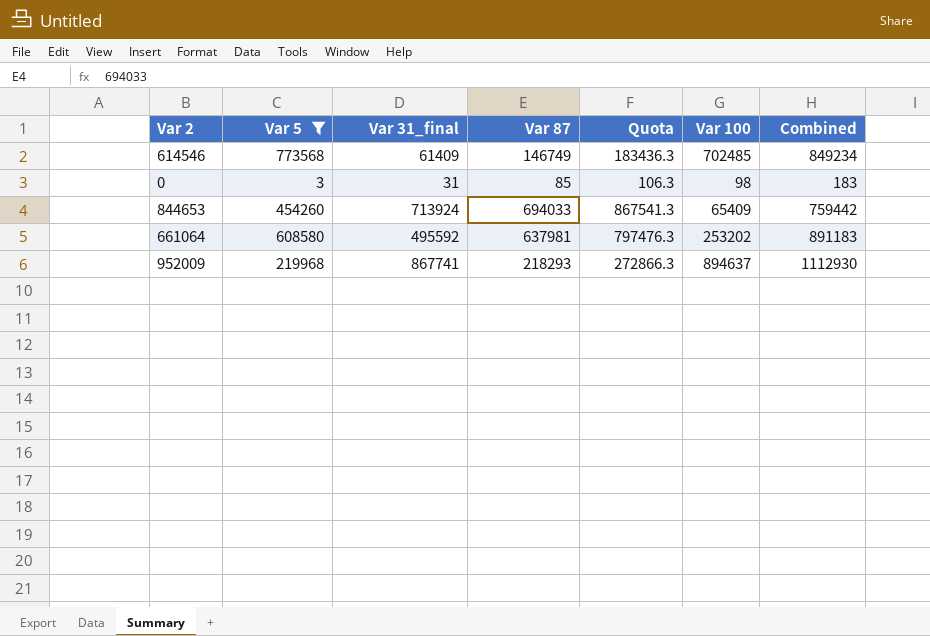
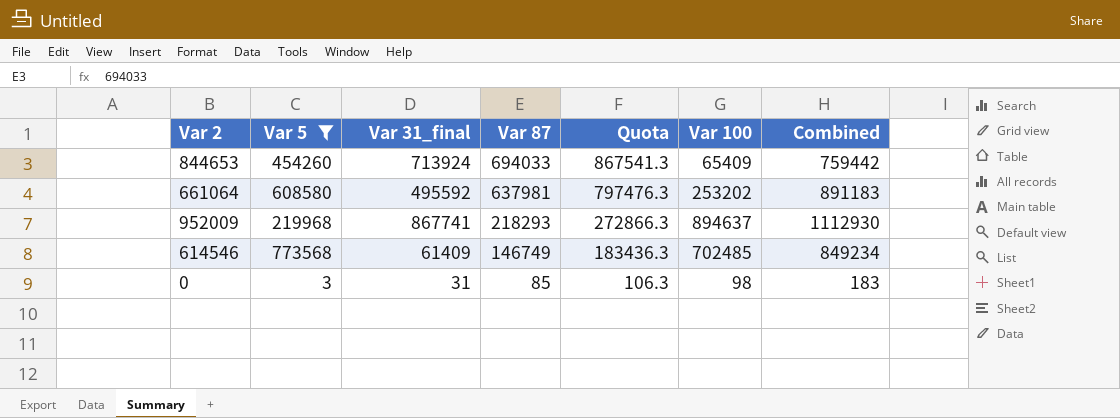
row order: none -> Var 87 descending

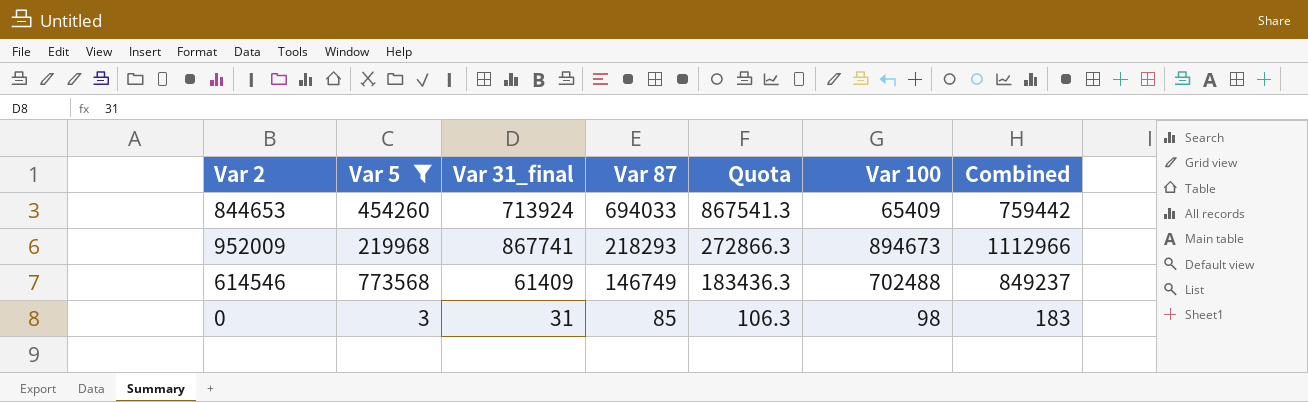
row 661064: 608580 | 495592 | 637981 | 797476.3 | 253202 | 891183 -> none
952009 | Var 100: 894637 -> 894673
952009 | Combined: 1112930 -> 1112966
614546 | Var 100: 702485 -> 702488
614546 | Combined: 849234 -> 849237

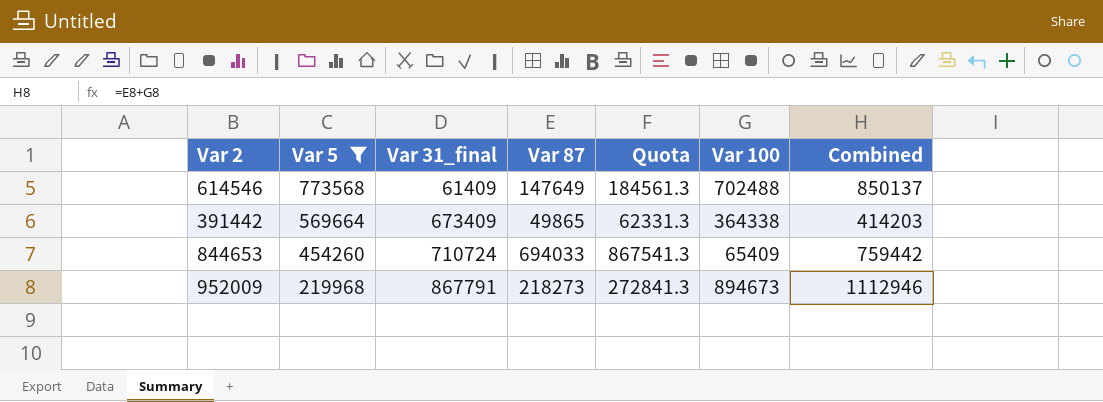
row order: Var 87 descending -> Var 5 descending
row 0: 3 | 31 | 85 | 106.3 | 98 | 183 -> none
614546 | Var 87: 146749 -> 147649
614546 | Quota: 183436.3 -> 184561.3
614546 | Combined: 849237 -> 850137
row 391442: none -> 569664 | 673409 | 49865 | 62331.3 | 364338 | 414203
844653 | Var 31_final: 713924 -> 710724
952009 | Var 31_final: 867741 -> 867791
952009 | Var 87: 218293 -> 218273
952009 | Quota: 272866.3 -> 272841.3
952009 | Combined: 1112966 -> 1112946

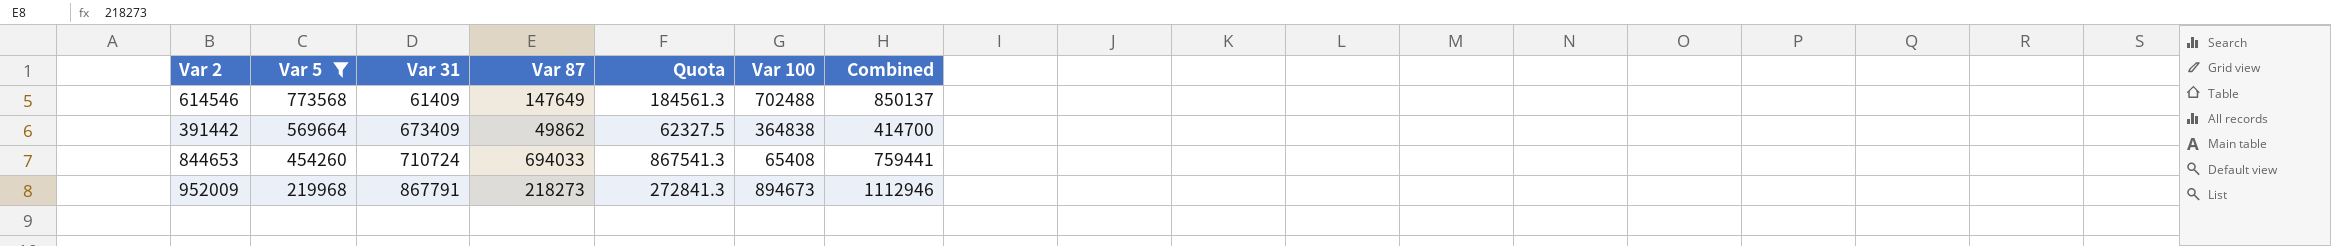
column name: Var 31_final -> Var 31
391442 | Var 87: 49865 -> 49862
391442 | Quota: 62331.3 -> 62327.5
391442 | Var 100: 364338 -> 364838
391442 | Combined: 414203 -> 414700
844653 | Var 100: 65409 -> 65408
844653 | Combined: 759442 -> 759441

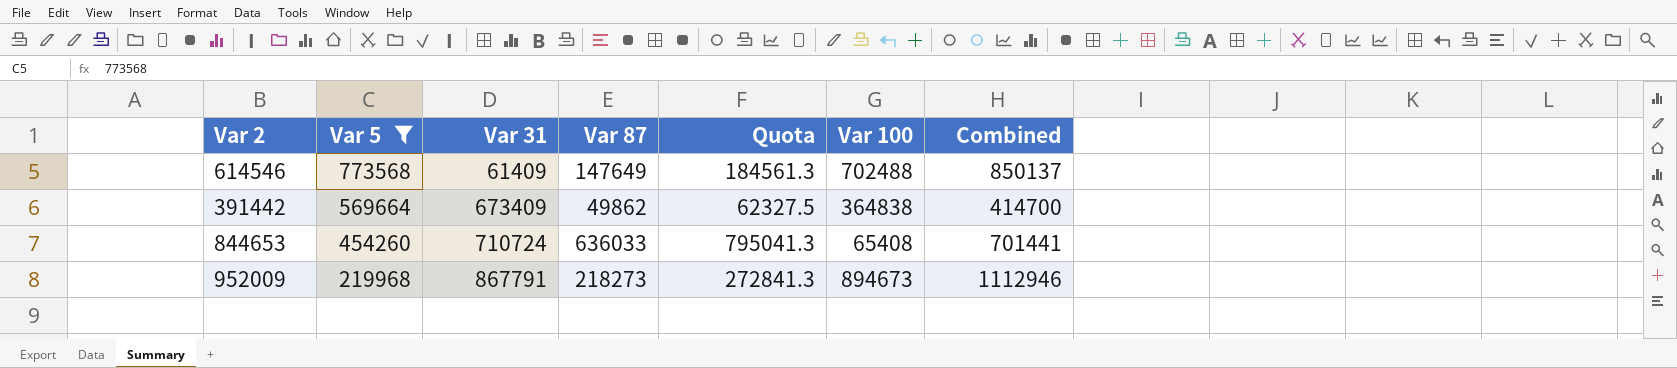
844653 | Var 87: 694033 -> 636033
844653 | Quota: 867541.3 -> 795041.3
844653 | Combined: 759441 -> 701441

